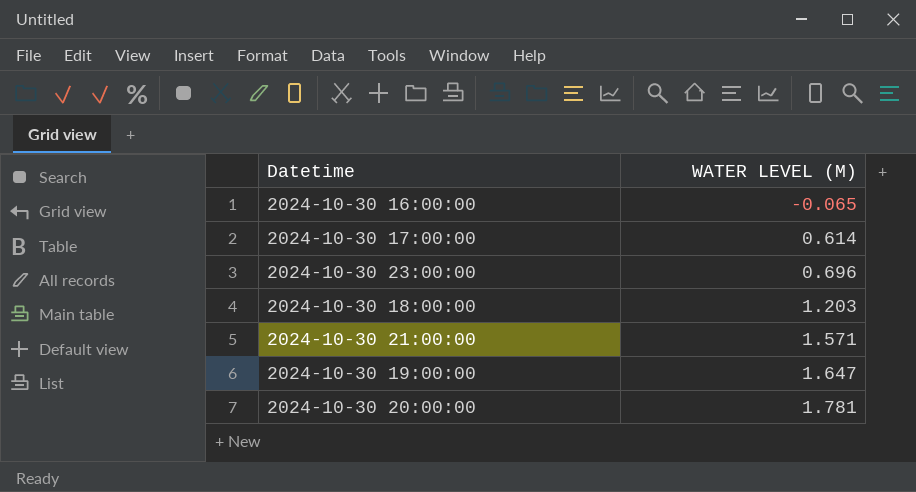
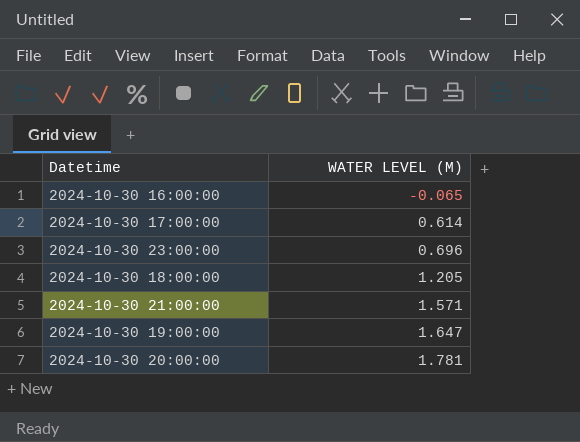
2024-10-30 18:00:00 | WATER LEVEL (M): 1.203 -> 1.205

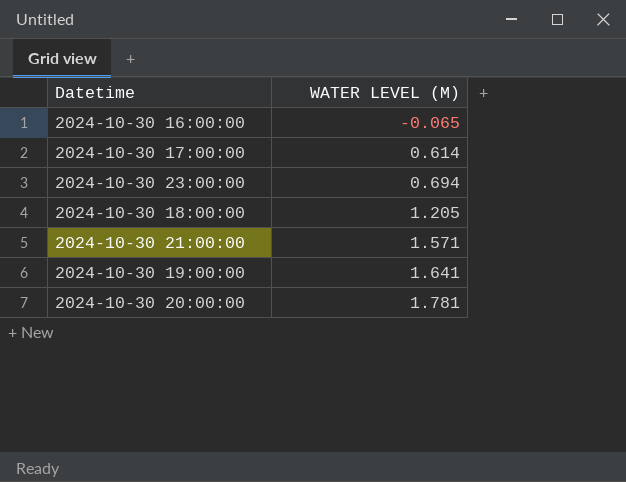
2024-10-30 23:00:00 | WATER LEVEL (M): 0.696 -> 0.694
2024-10-30 19:00:00 | WATER LEVEL (M): 1.647 -> 1.641

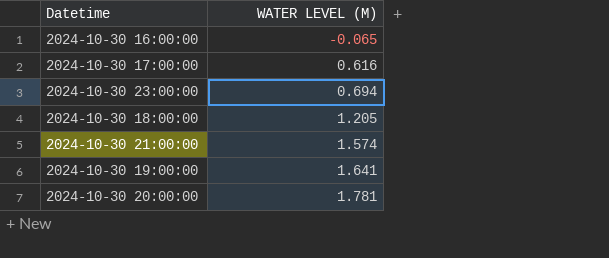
2024-10-30 17:00:00 | WATER LEVEL (M): 0.614 -> 0.616
2024-10-30 21:00:00 | WATER LEVEL (M): 1.571 -> 1.574

